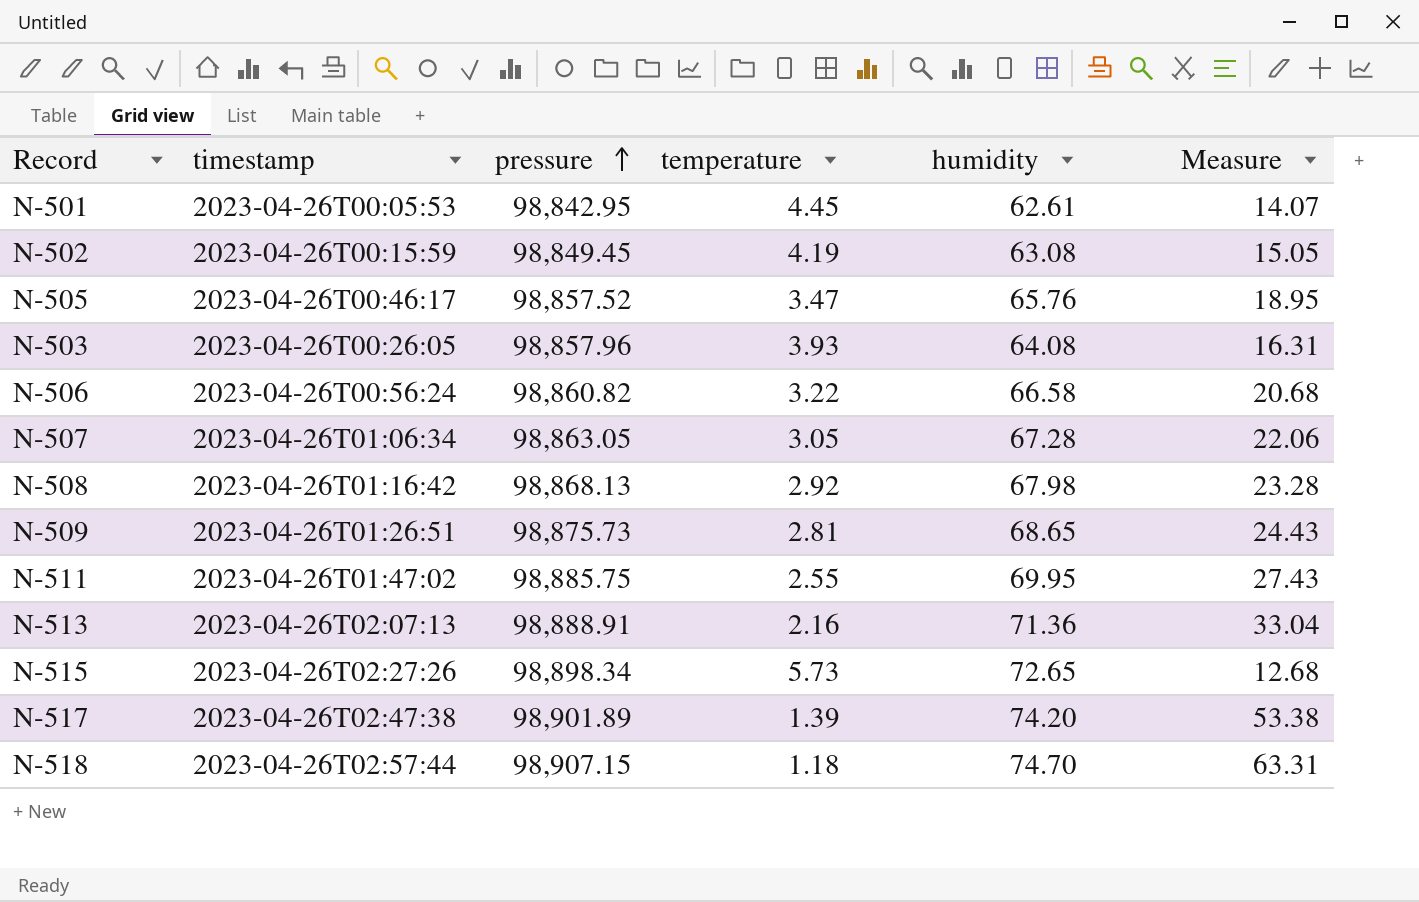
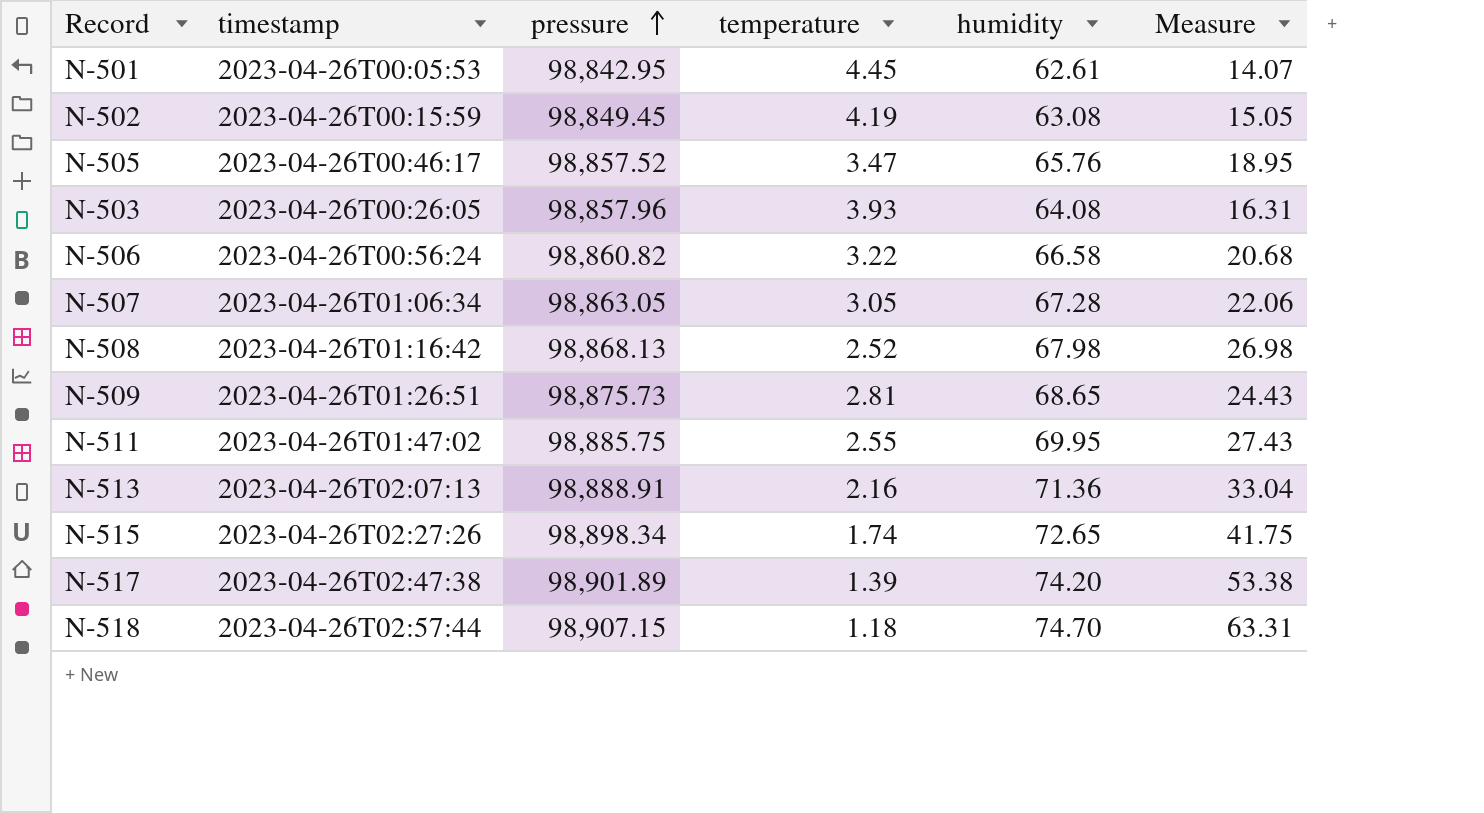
N-508 | temperature: 2.92 -> 2.52
N-508 | Measure: 23.28 -> 26.98
N-515 | temperature: 5.73 -> 1.74
N-515 | Measure: 12.68 -> 41.75

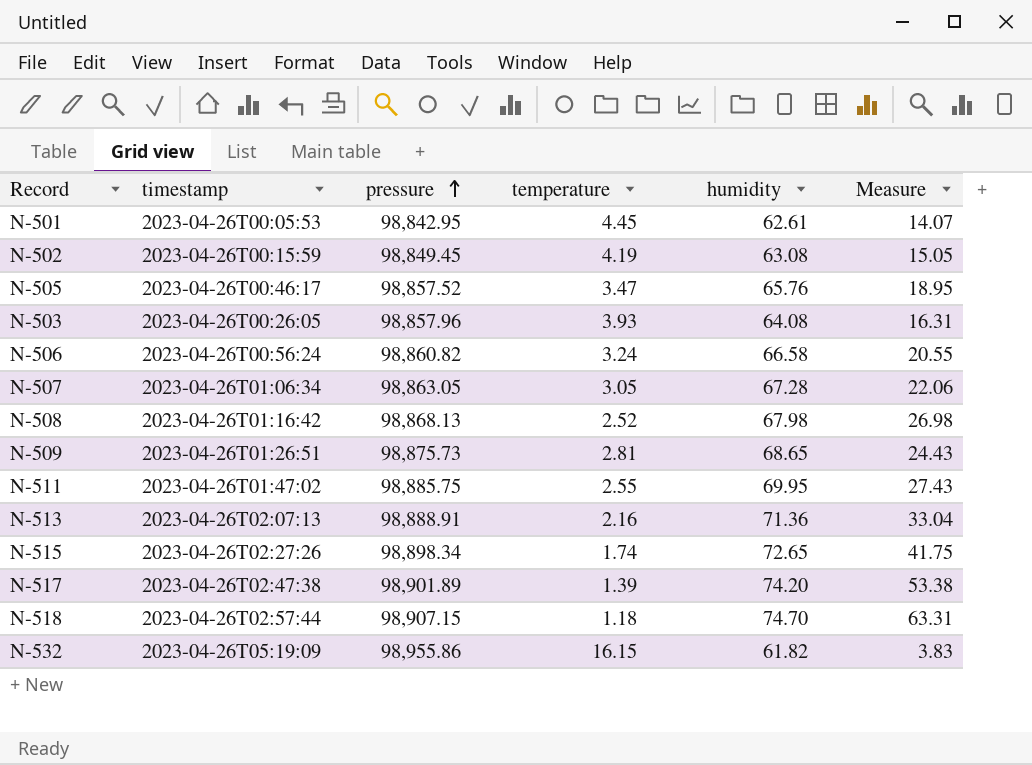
N-506 | temperature: 3.22 -> 3.24
N-506 | Measure: 20.68 -> 20.55
row N-532: none -> 2023-04-26T05:19:09 | 98,955.86 | 16.15 | 61.82 | 3.83

